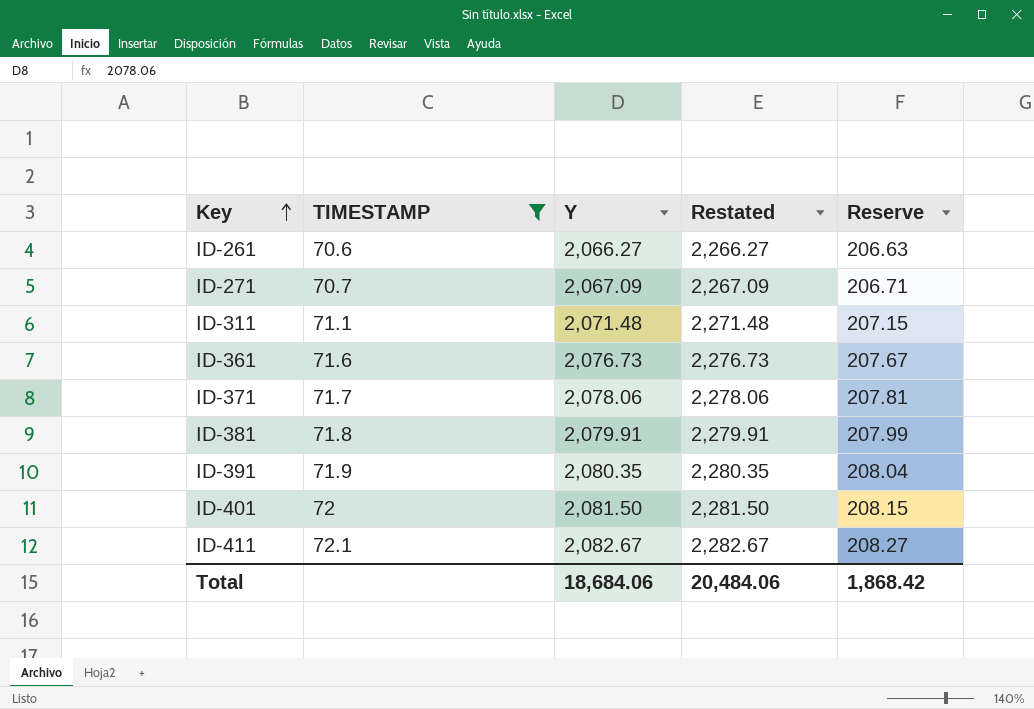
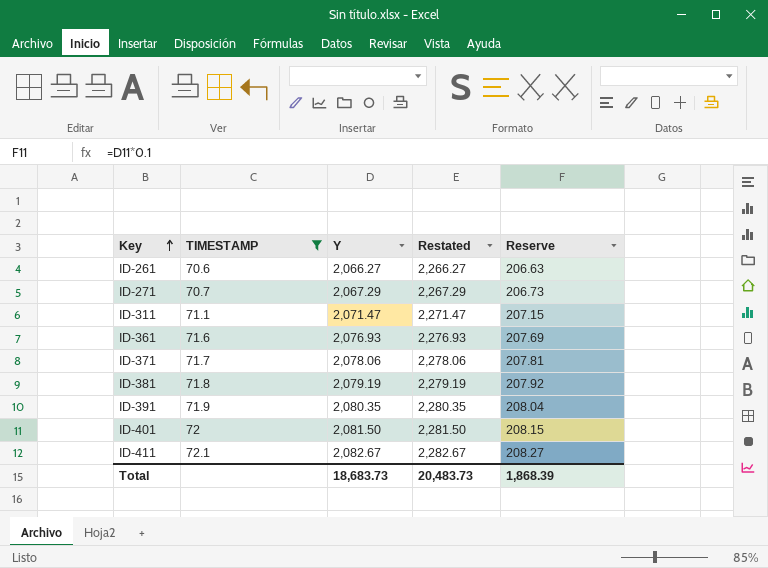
ID-271 | Y: 2,067.09 -> 2,067.29
ID-271 | Restated: 2,267.09 -> 2,267.29
ID-271 | Reserve: 206.71 -> 206.73
ID-311 | Y: 2,071.48 -> 2,071.47
ID-311 | Restated: 2,271.48 -> 2,271.47
ID-361 | Y: 2,076.73 -> 2,076.93
ID-361 | Restated: 2,276.73 -> 2,276.93
ID-361 | Reserve: 207.67 -> 207.69
ID-381 | Y: 2,079.91 -> 2,079.19
ID-381 | Restated: 2,279.91 -> 2,279.19
ID-381 | Reserve: 207.99 -> 207.92
Total | Y: 18,684.06 -> 18,683.73
Total | Restated: 20,484.06 -> 20,483.73
Total | Reserve: 1,868.42 -> 1,868.39

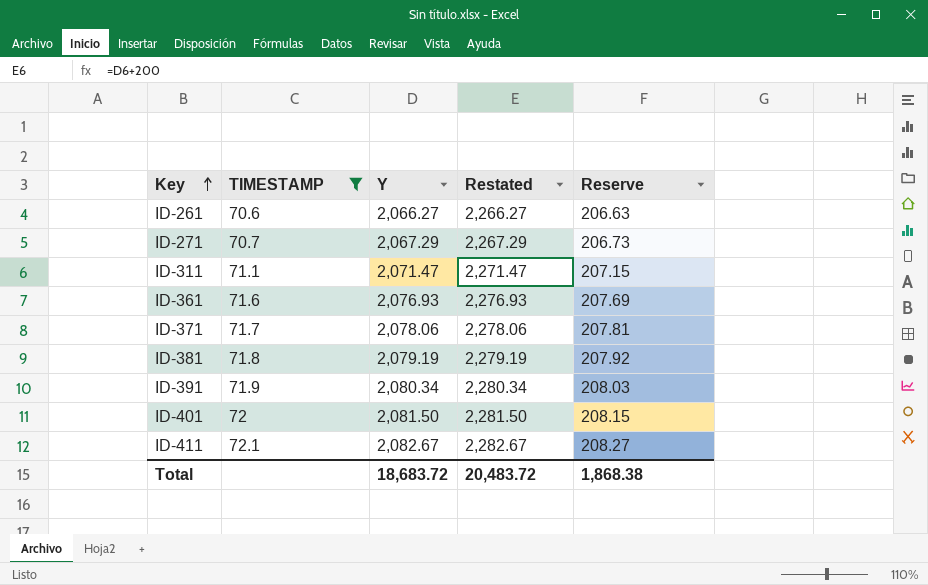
ID-391 | Y: 2,080.35 -> 2,080.34
ID-391 | Restated: 2,280.35 -> 2,280.34
ID-391 | Reserve: 208.04 -> 208.03
Total | Y: 18,683.73 -> 18,683.72
Total | Restated: 20,483.73 -> 20,483.72
Total | Reserve: 1,868.39 -> 1,868.38

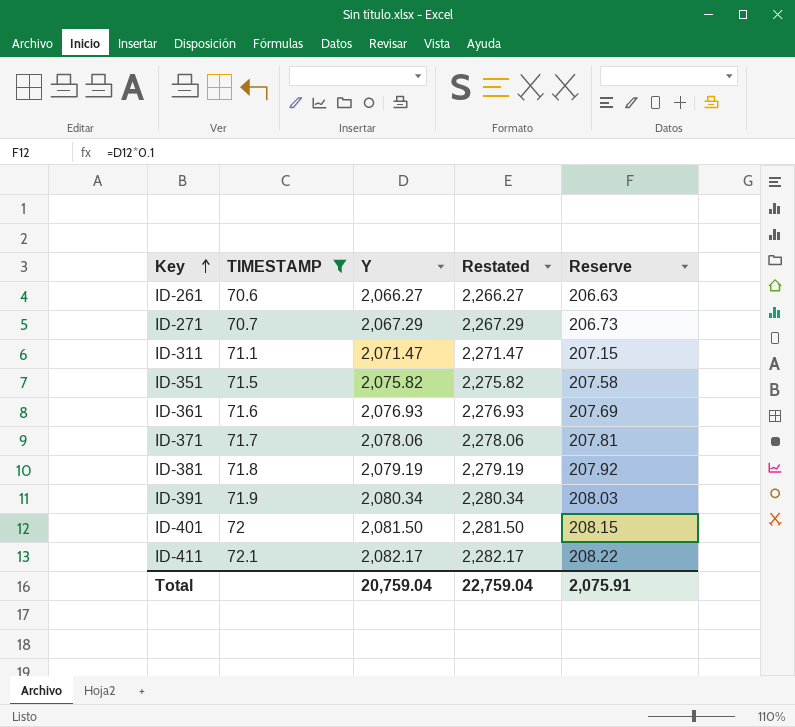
row ID-351: none -> 71.5 | 2,075.82 | 2,275.82 | 207.58
ID-411 | Y: 2,082.67 -> 2,082.17
ID-411 | Restated: 2,282.67 -> 2,282.17
ID-411 | Reserve: 208.27 -> 208.22
Total | Y: 18,683.72 -> 20,759.04
Total | Restated: 20,483.72 -> 22,759.04
Total | Reserve: 1,868.38 -> 2,075.91

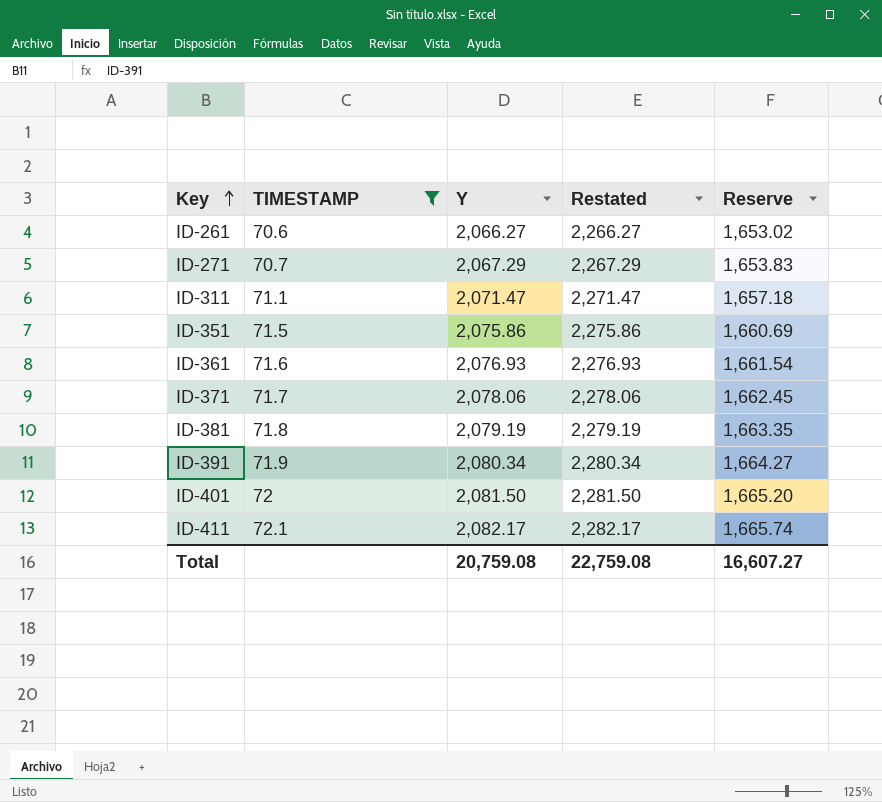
column Reserve | formula: [Y] * 0.1 -> [Y] * 0.8
ID-351 | Y: 2,075.82 -> 2,075.86
ID-351 | Restated: 2,275.82 -> 2,275.86
Total | Y: 20,759.04 -> 20,759.08
Total | Restated: 22,759.04 -> 22,759.08
Total | Reserve: 2,075.91 -> 16,607.27

